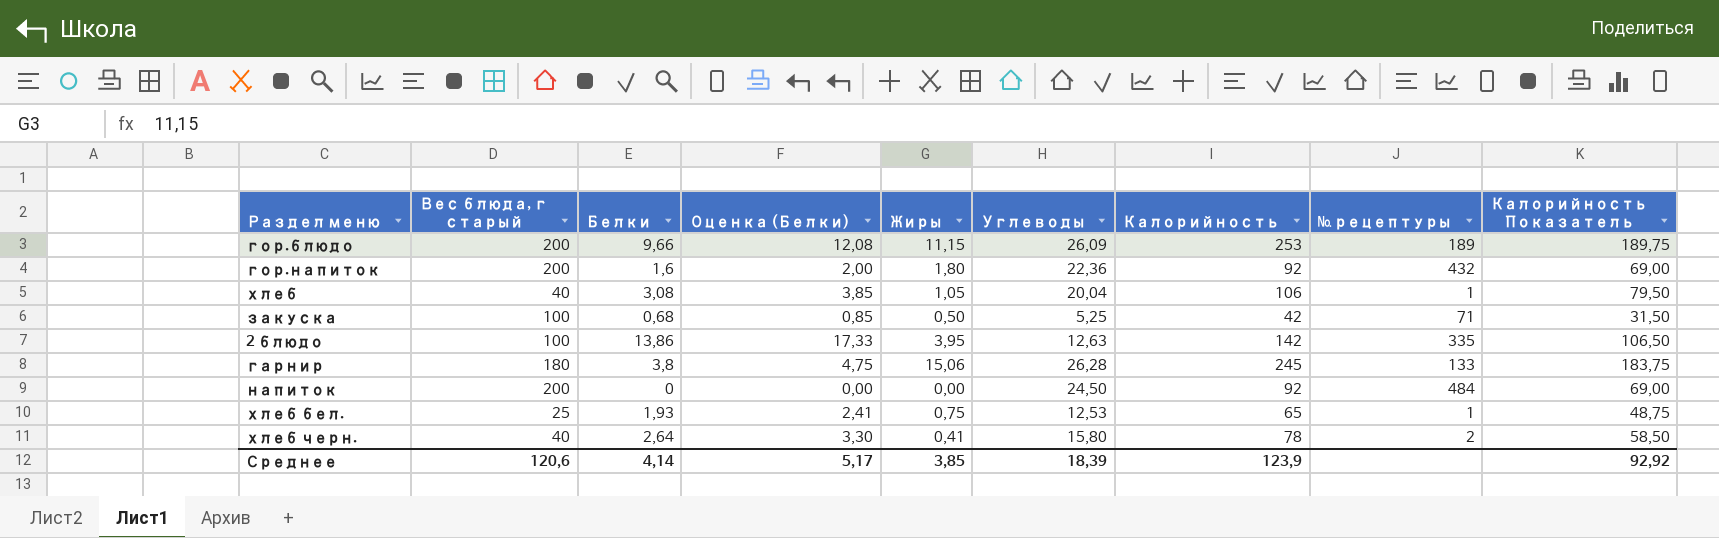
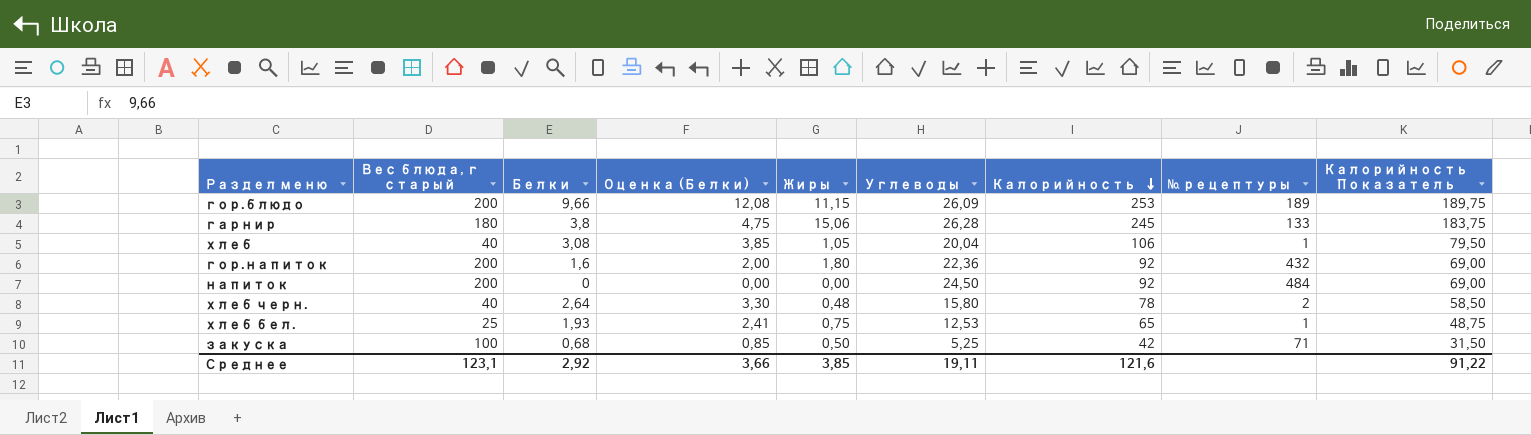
row order: none -> Калорийность descending
row 2 блюдо: 100 | 13,86 | 17,33 | 3,95 | 12,63 | 142 | 335 | 106,50 -> none
хлеб черн. | Жиры: 0,41 -> 0,48
Среднее | Вес блюда, г старый: 120,6 -> 123,1
Среднее | Белки: 4,14 -> 2,92
Среднее | Оценка (Белки): 5,17 -> 3,66
Среднее | Углеводы: 18,39 -> 19,11
Среднее | Калорийность: 123,9 -> 121,6
Среднее | Калорийность Показатель: 92,92 -> 91,22

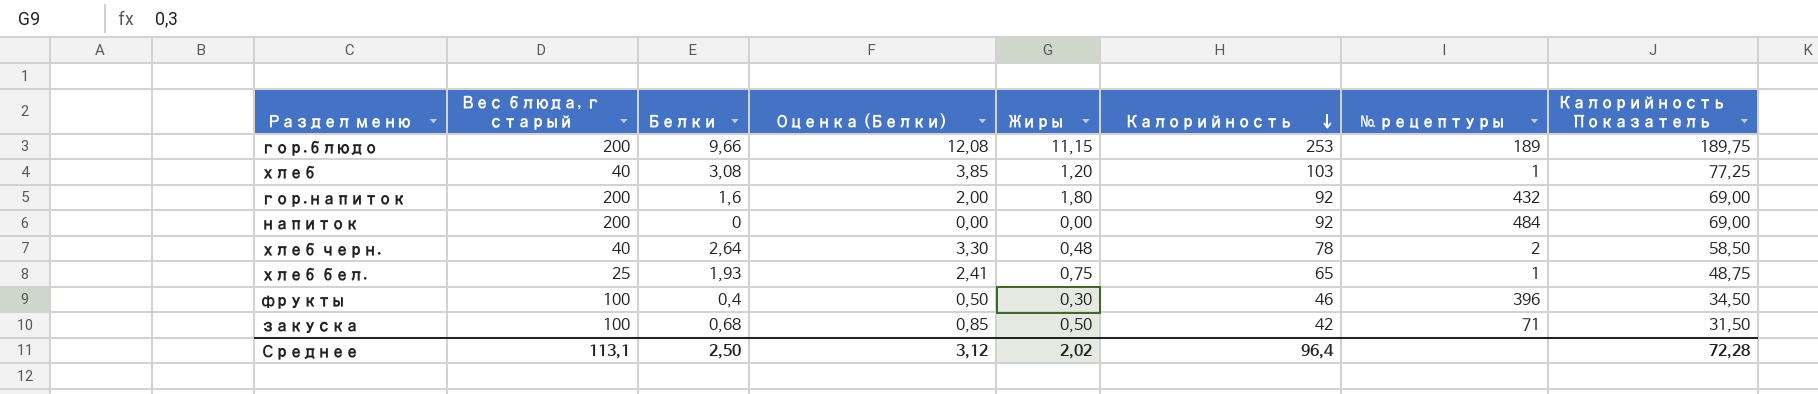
column Углеводы | position: 6 -> none
row гарнир: 180 | 3,8 | 4,75 | 15,06 | 26,28 | 245 | 133 | 183,75 -> none
хлеб | Жиры: 1,05 -> 1,20
хлеб | Калорийность: 106 -> 103
хлеб | Калорийность Показатель: 79,50 -> 77,25
row фрукты: none -> 100 | 0,4 | 0,50 | 0,30 | 46 | 396 | 34,50
Среднее | Вес блюда, г старый: 123,1 -> 113,1
Среднее | Белки: 2,92 -> 2,50
Среднее | Оценка (Белки): 3,66 -> 3,12
Среднее | Жиры: 3,85 -> 2,02
Среднее | Калорийность: 121,6 -> 96,4
Среднее | Калорийность Показатель: 91,22 -> 72,28

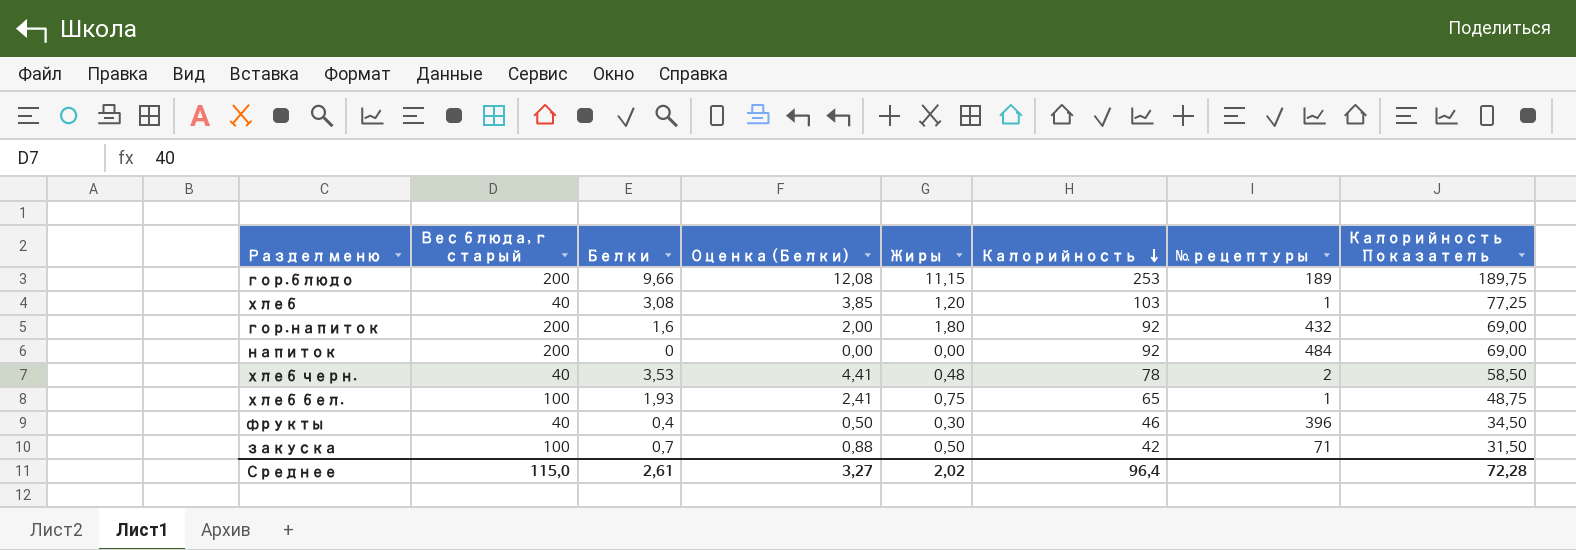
хлеб черн. | Белки: 2,64 -> 3,53
хлеб черн. | Оценка (Белки): 3,30 -> 4,41
хлеб бел. | Вес блюда, г старый: 25 -> 100
фрукты | Вес блюда, г старый: 100 -> 40
закуска | Белки: 0,68 -> 0,7
закуска | Оценка (Белки): 0,85 -> 0,88
Среднее | Вес блюда, г старый: 113,1 -> 115,0
Среднее | Белки: 2,50 -> 2,61
Среднее | Оценка (Белки): 3,12 -> 3,27

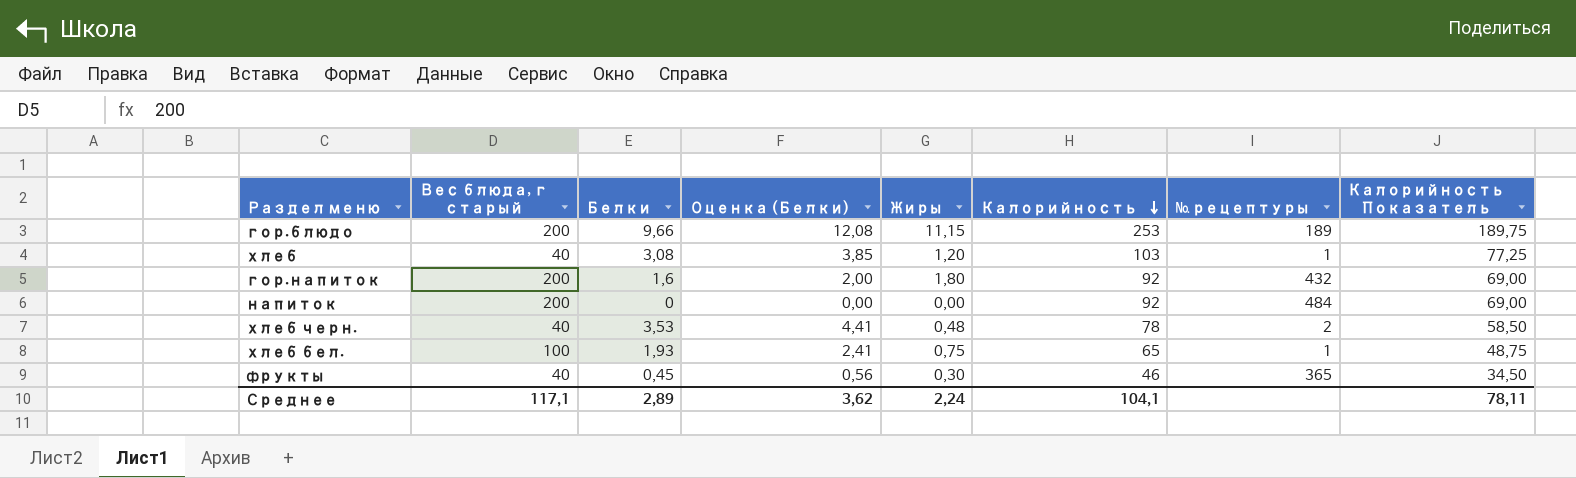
row закуска: 100 | 0,7 | 0,88 | 0,50 | 42 | 71 | 31,50 -> none
фрукты | Белки: 0,4 -> 0,45
фрукты | Оценка (Белки): 0,50 -> 0,56
фрукты | № рецептуры: 396 -> 365
Среднее | Вес блюда, г старый: 115,0 -> 117,1
Среднее | Белки: 2,61 -> 2,89
Среднее | Оценка (Белки): 3,27 -> 3,62
Среднее | Жиры: 2,02 -> 2,24
Среднее | Калорийность: 96,4 -> 104,1
Среднее | Калорийность Показатель: 72,28 -> 78,11

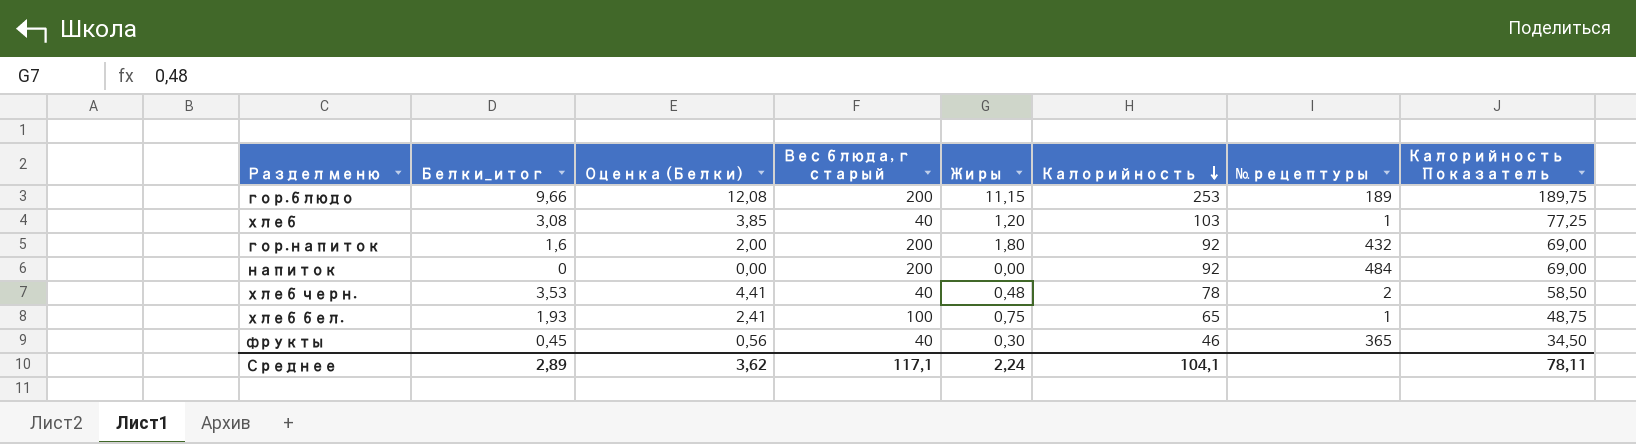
column name: Белки -> Белки_итог
column Вес блюда, г старый | position: 2 -> 4

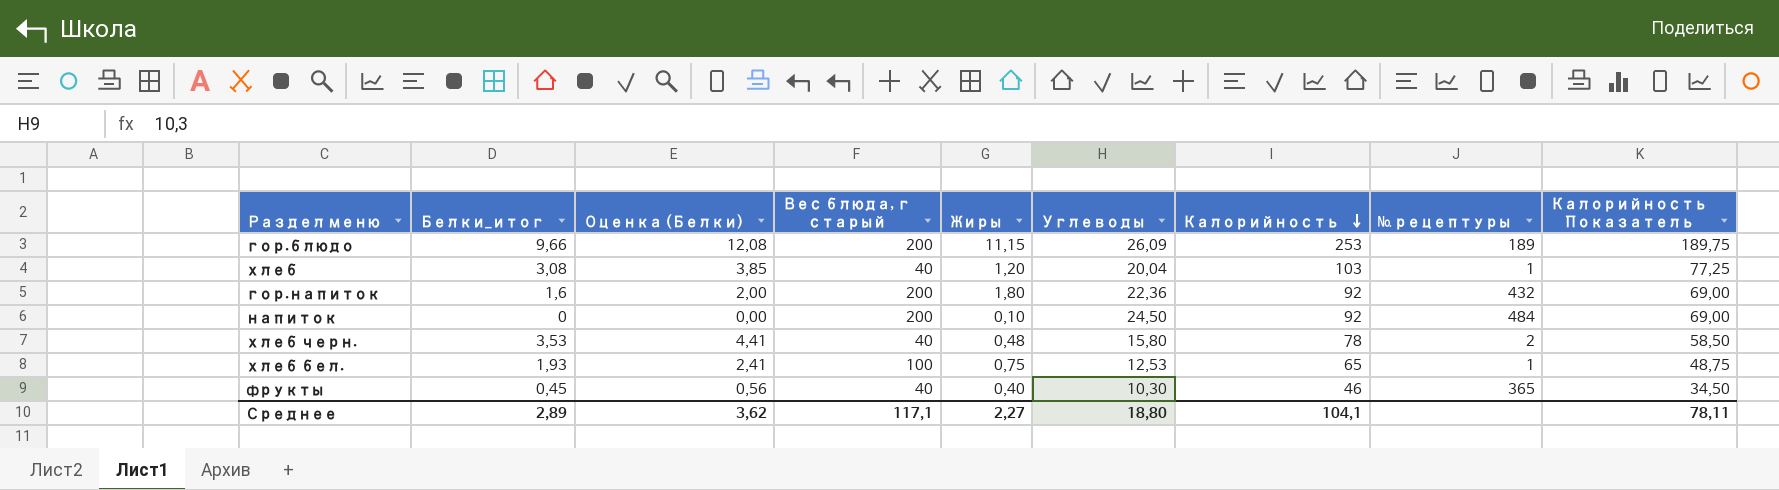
column Углеводы | position: none -> 6
напиток | Жиры: 0,00 -> 0,10
фрукты | Жиры: 0,30 -> 0,40
Среднее | Жиры: 2,24 -> 2,27

